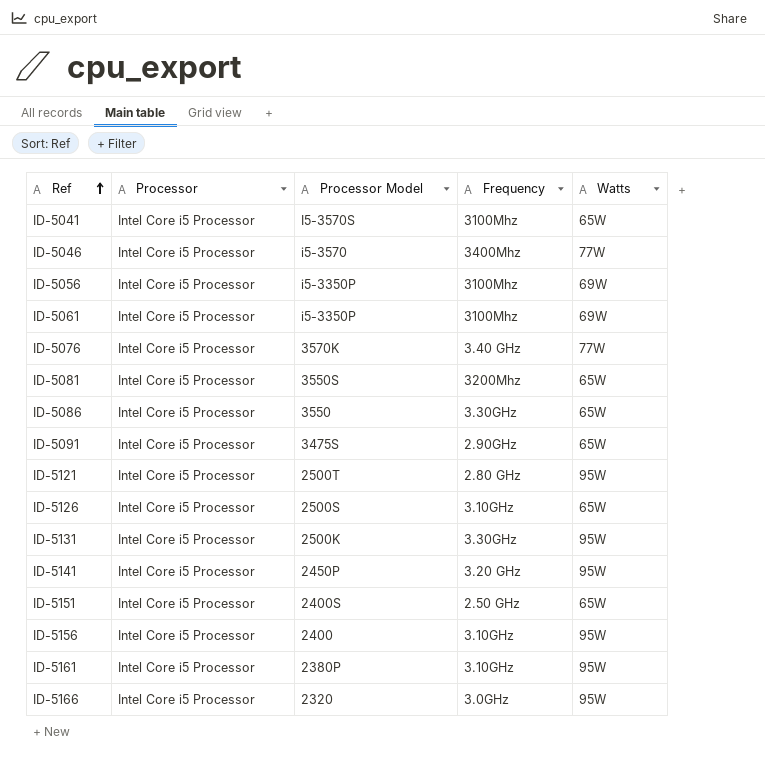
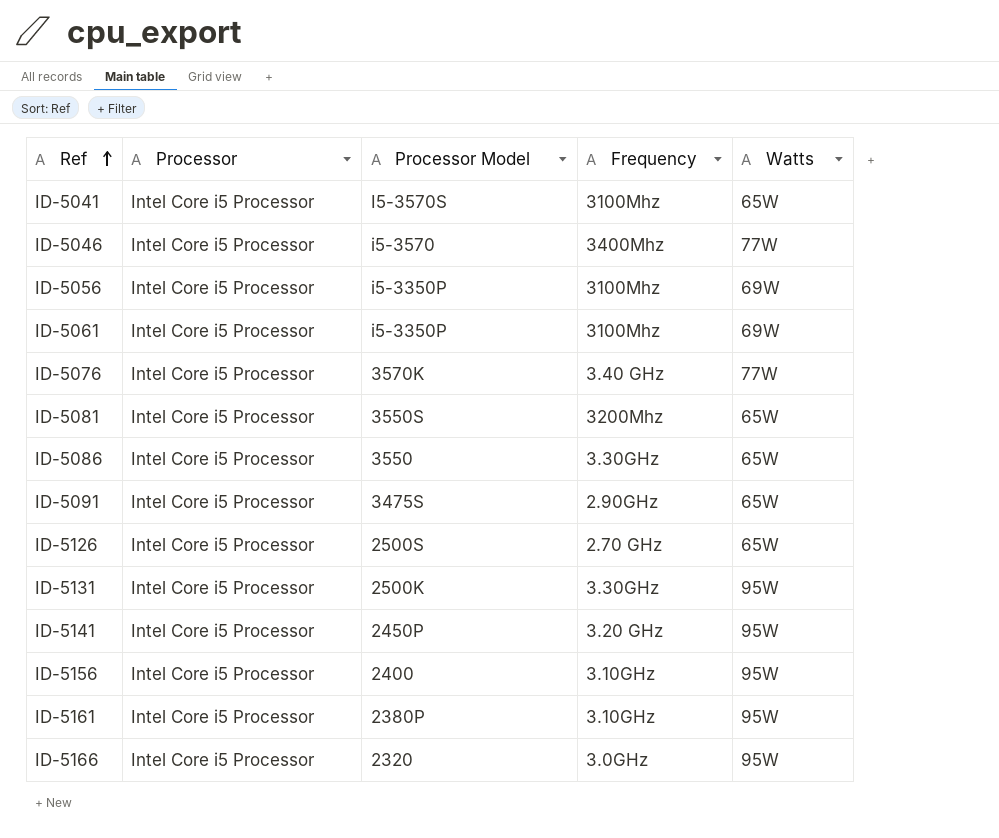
row ID-5121: Intel Core i5 Processor | 2500T | 2.80 GHz | 95W -> none
row ID-5151: Intel Core i5 Processor | 2400S | 2.50 GHz | 65W -> none
ID-5126 | Frequency: 3.10GHz -> 2.70 GHz

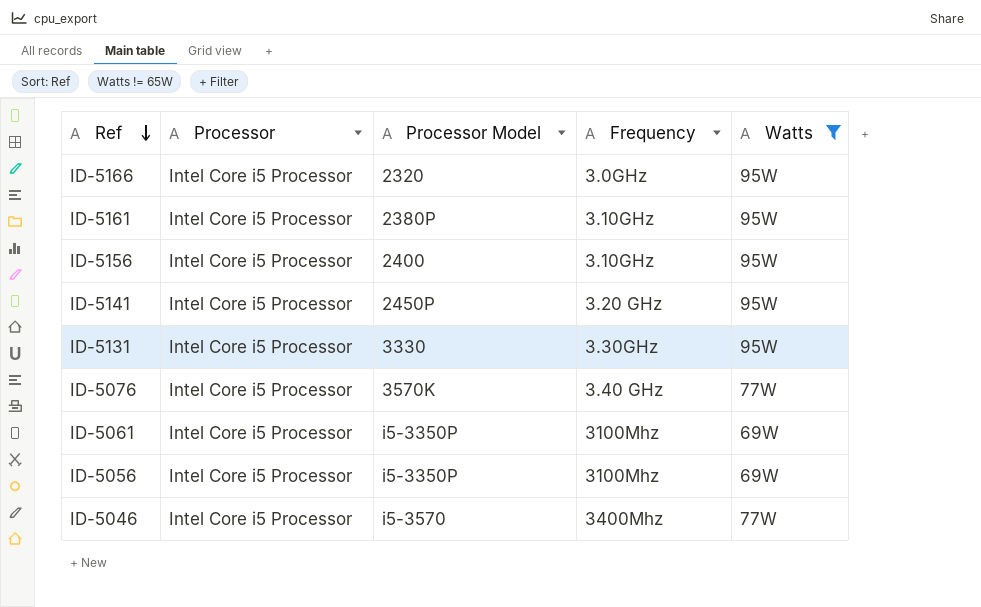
filter: none -> Watts != 65W
row order: Ref ascending -> Ref descending
ID-5131 | Processor Model: 2500K -> 3330

